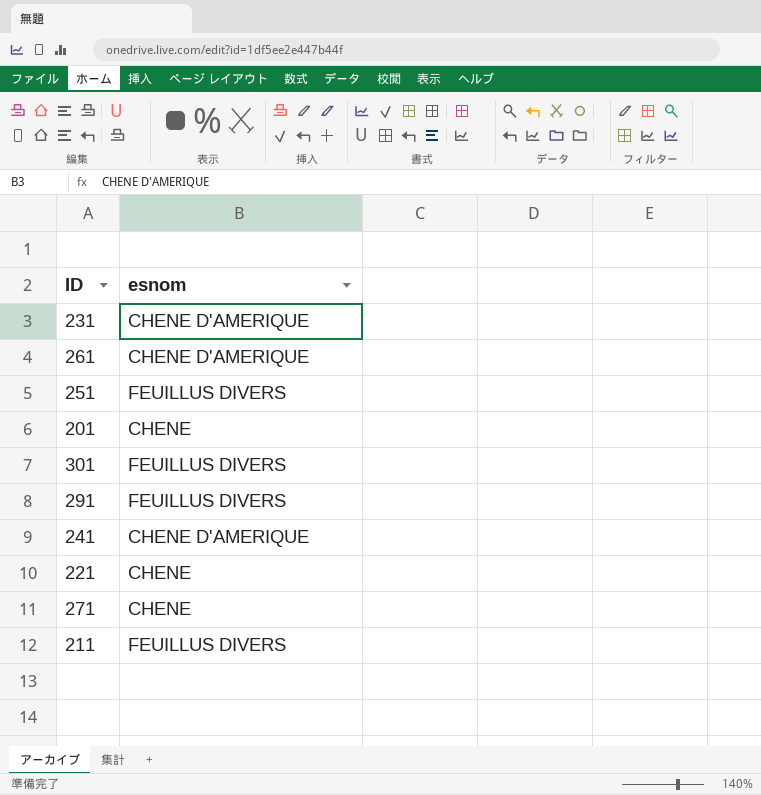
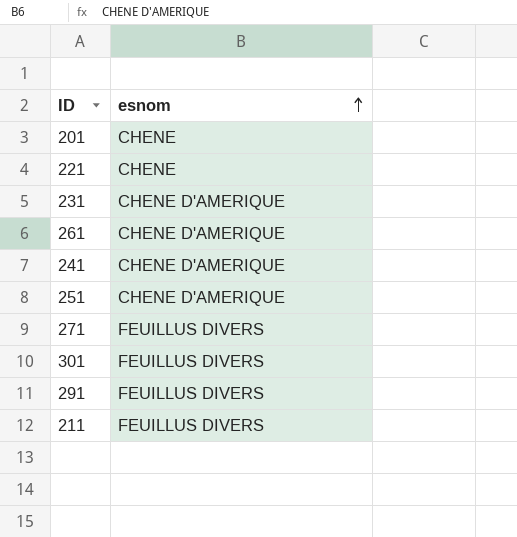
row order: none -> esnom ascending
251 | esnom: FEUILLUS DIVERS -> CHENE D'AMERIQUE
271 | esnom: CHENE -> FEUILLUS DIVERS

